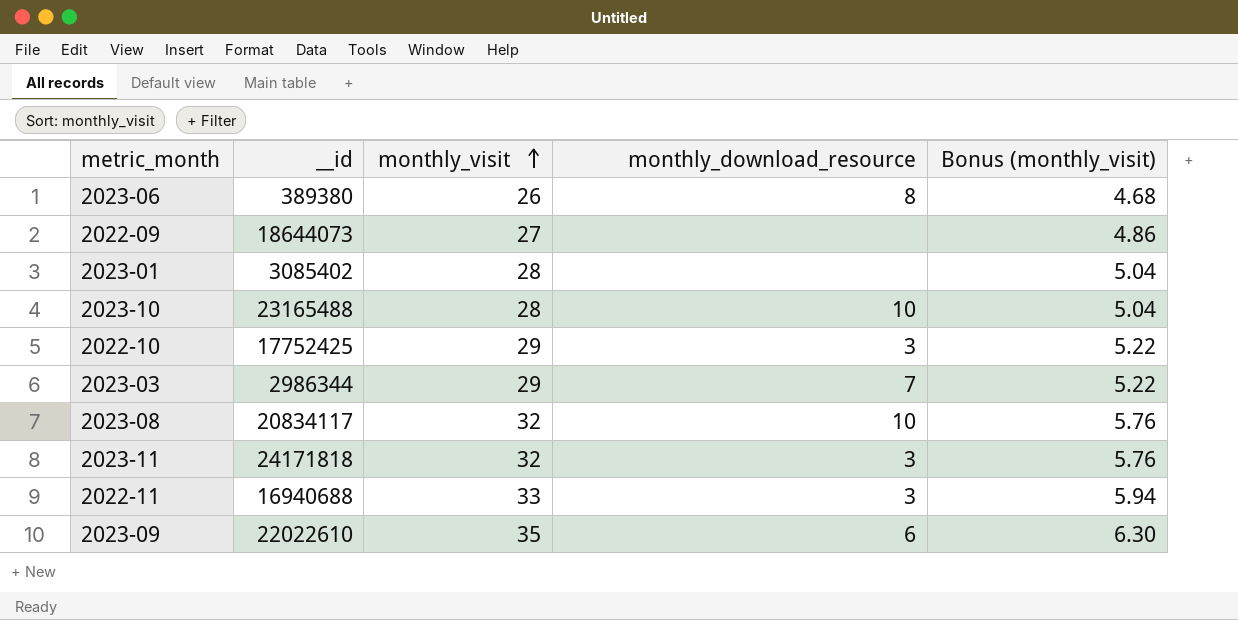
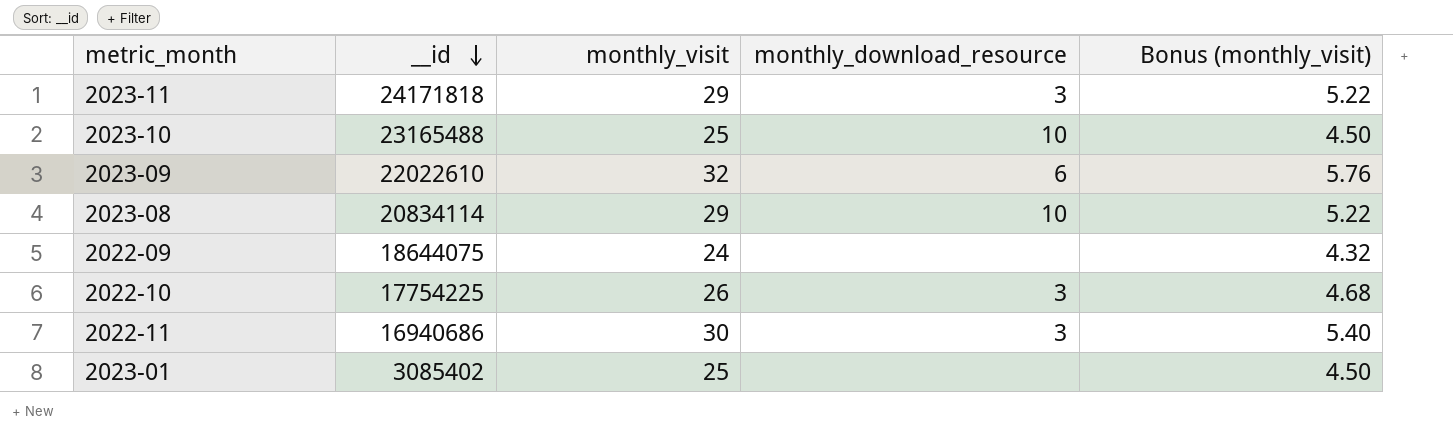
row order: monthly_visit ascending -> __id descending
row 2023-06: 389380 | 26 | 8 | 4.68 -> none
row 2023-03: 2986344 | 29 | 7 | 5.22 -> none
2023-11 | monthly_visit: 32 -> 29
2023-11 | Bonus (monthly_visit): 5.76 -> 5.22
2023-10 | monthly_visit: 28 -> 25
2023-10 | Bonus (monthly_visit): 5.04 -> 4.50
2023-09 | monthly_visit: 35 -> 32
2023-09 | Bonus (monthly_visit): 6.30 -> 5.76
2023-08 | __id: 20834117 -> 20834114
2023-08 | monthly_visit: 32 -> 29
2023-08 | Bonus (monthly_visit): 5.76 -> 5.22
2022-09 | __id: 18644073 -> 18644075
2022-09 | monthly_visit: 27 -> 24
2022-09 | Bonus (monthly_visit): 4.86 -> 4.32
2022-10 | __id: 17752425 -> 17754225
2022-10 | monthly_visit: 29 -> 26
2022-10 | Bonus (monthly_visit): 5.22 -> 4.68
2022-11 | __id: 16940688 -> 16940686
2022-11 | monthly_visit: 33 -> 30
2022-11 | Bonus (monthly_visit): 5.94 -> 5.40
2023-01 | monthly_visit: 28 -> 25
2023-01 | Bonus (monthly_visit): 5.04 -> 4.50

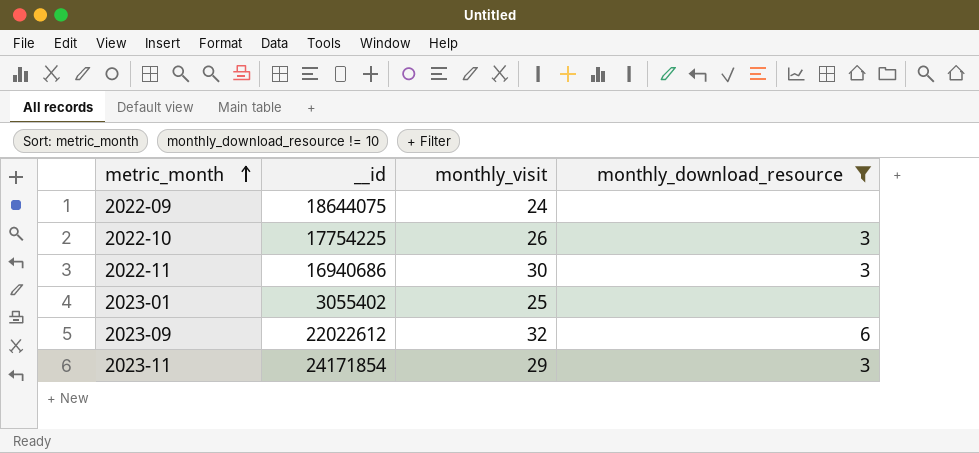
filter: none -> monthly_download_resource != 10
row order: __id descending -> metric_month ascending
column Bonus (monthly_visit) | formula: [monthly_visit] * 0.18 -> none
2023-01 | __id: 3085402 -> 3055402
2023-09 | __id: 22022610 -> 22022612
2023-11 | __id: 24171818 -> 24171854

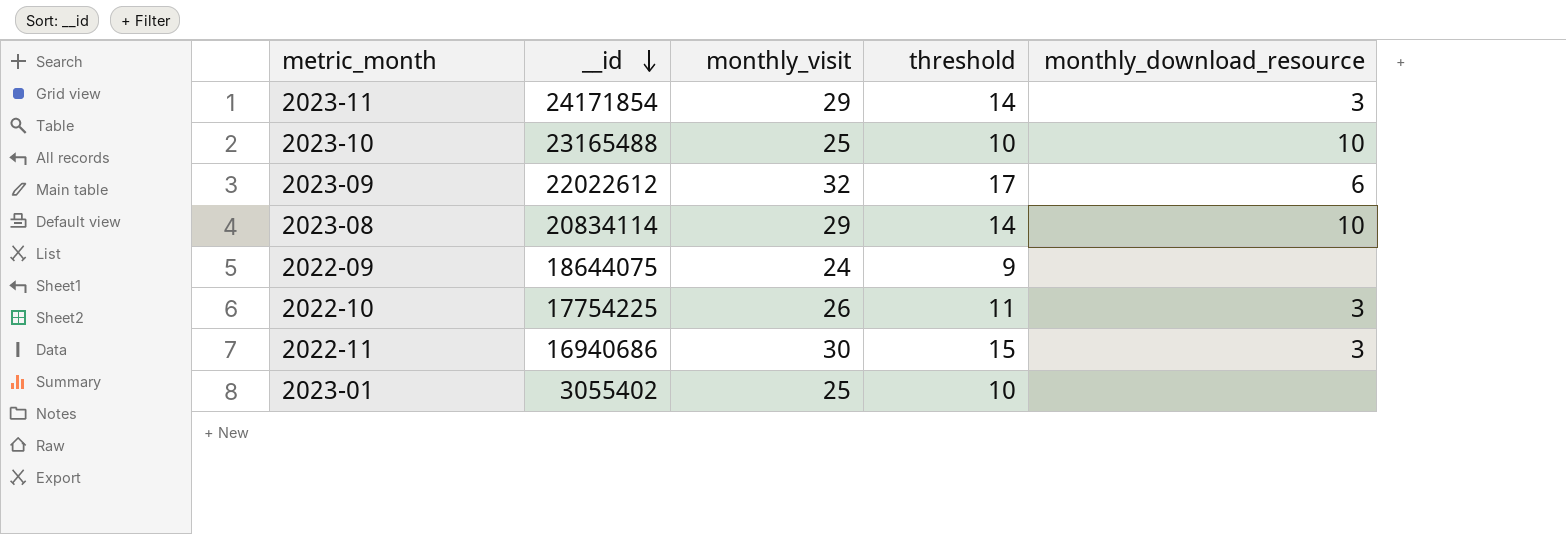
filter: monthly_download_resource != 10 -> none
row order: metric_month ascending -> __id descending
column threshold | formula: none -> [monthly_visit] - 15

